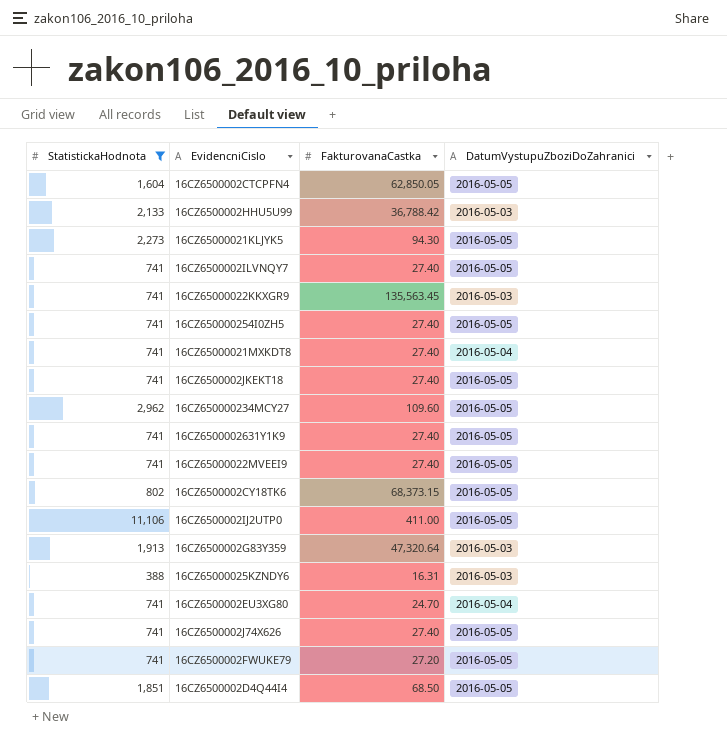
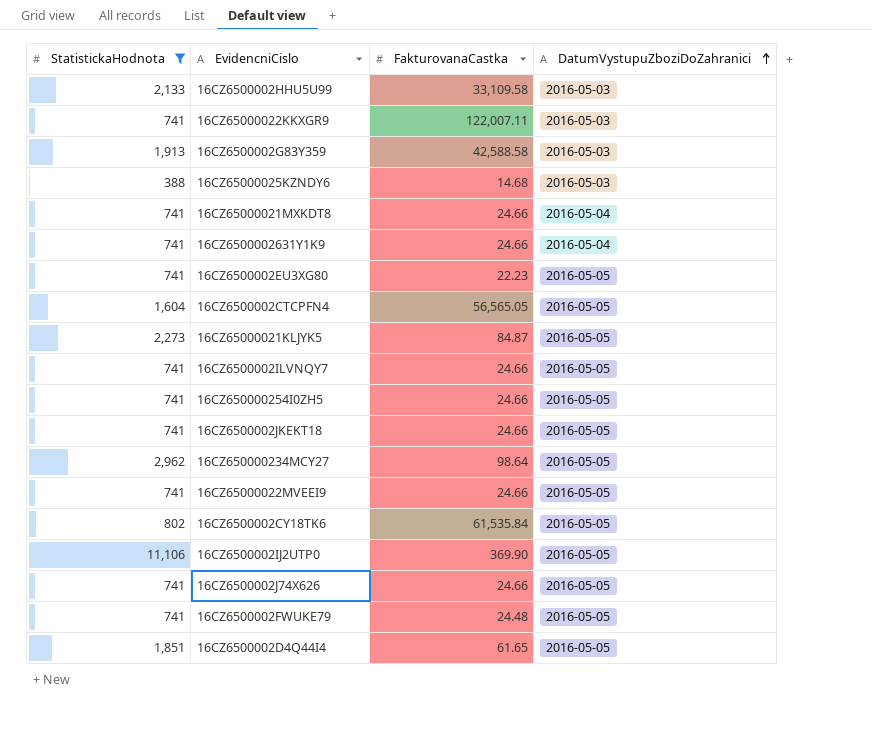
row order: none -> DatumVystupuZboziDoZahranici ascending
16CZ6500002HHU5U99 | FakturovanaCastka: 36,788.42 -> 33,109.58
16CZ65000022KKXGR9 | FakturovanaCastka: 135,563.45 -> 122,007.11
16CZ6500002G83Y359 | FakturovanaCastka: 47,320.64 -> 42,588.58
16CZ65000025KZNDY6 | FakturovanaCastka: 16.31 -> 14.68
16CZ65000021MXKDT8 | FakturovanaCastka: 27.40 -> 24.66
16CZ6500002631Y1K9 | FakturovanaCastka: 27.40 -> 24.66
16CZ6500002631Y1K9 | DatumVystupuZboziDoZahranici: 2016-05-05 -> 2016-05-04
16CZ6500002EU3XG80 | FakturovanaCastka: 24.70 -> 22.23
16CZ6500002EU3XG80 | DatumVystupuZboziDoZahranici: 2016-05-04 -> 2016-05-05
16CZ6500002CTCPFN4 | FakturovanaCastka: 62,850.05 -> 56,565.05
16CZ65000021KLJYK5 | FakturovanaCastka: 94.30 -> 84.87
16CZ6500002ILVNQY7 | FakturovanaCastka: 27.40 -> 24.66
16CZ650000254I0ZH5 | FakturovanaCastka: 27.40 -> 24.66
16CZ6500002JKEKT18 | FakturovanaCastka: 27.40 -> 24.66
16CZ650000234MCY27 | FakturovanaCastka: 109.60 -> 98.64
16CZ65000022MVEEI9 | FakturovanaCastka: 27.40 -> 24.66
16CZ6500002CY18TK6 | FakturovanaCastka: 68,373.15 -> 61,535.84
16CZ6500002IJ2UTP0 | FakturovanaCastka: 411.00 -> 369.90
16CZ6500002J74X626 | FakturovanaCastka: 27.40 -> 24.66
16CZ6500002FWUKE79 | FakturovanaCastka: 27.20 -> 24.48
16CZ6500002D4Q44I4 | FakturovanaCastka: 68.50 -> 61.65

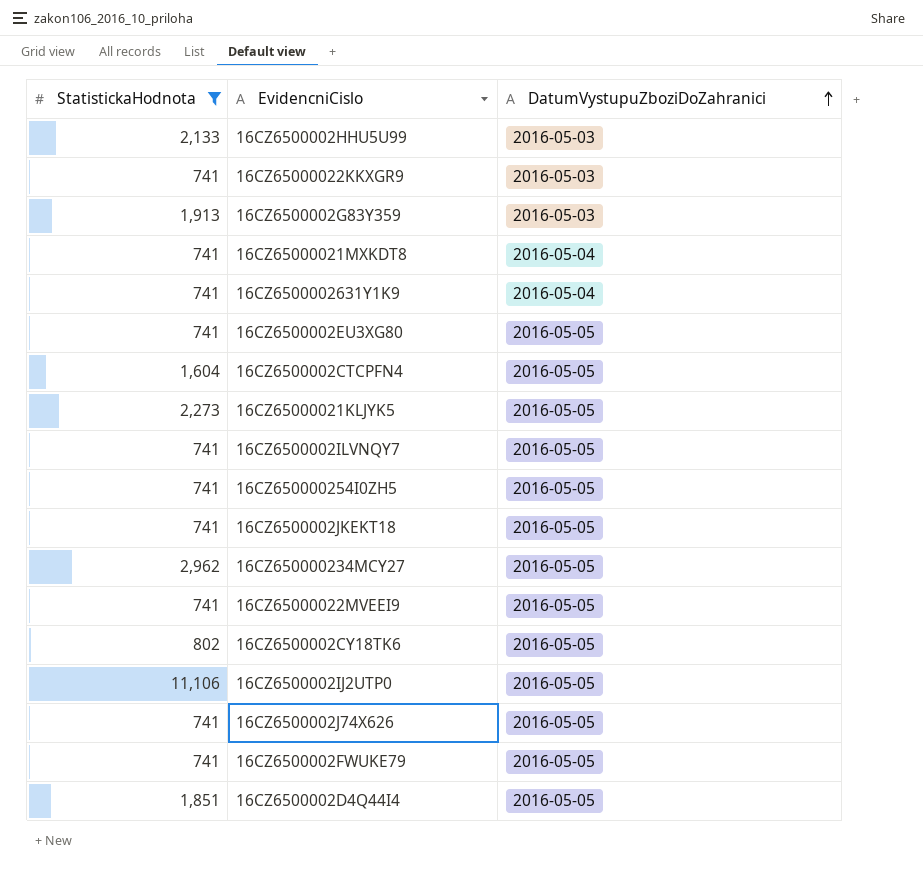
column FakturovanaCastka | position: 3 -> none
row 16CZ65000025KZNDY6: 388 | 14.68 | 2016-05-03 -> none

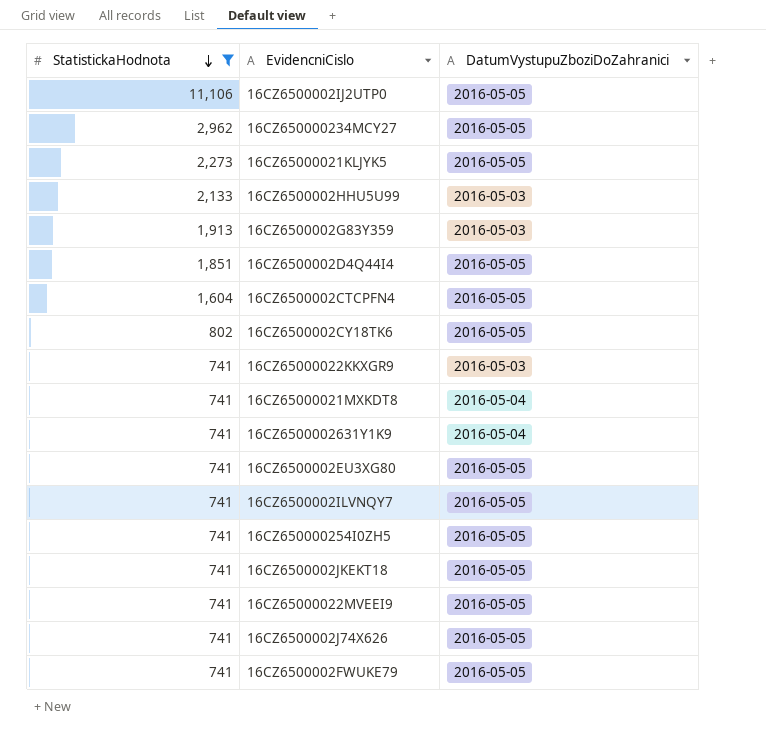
row order: DatumVystupuZboziDoZahranici ascending -> StatistickaHodnota descending

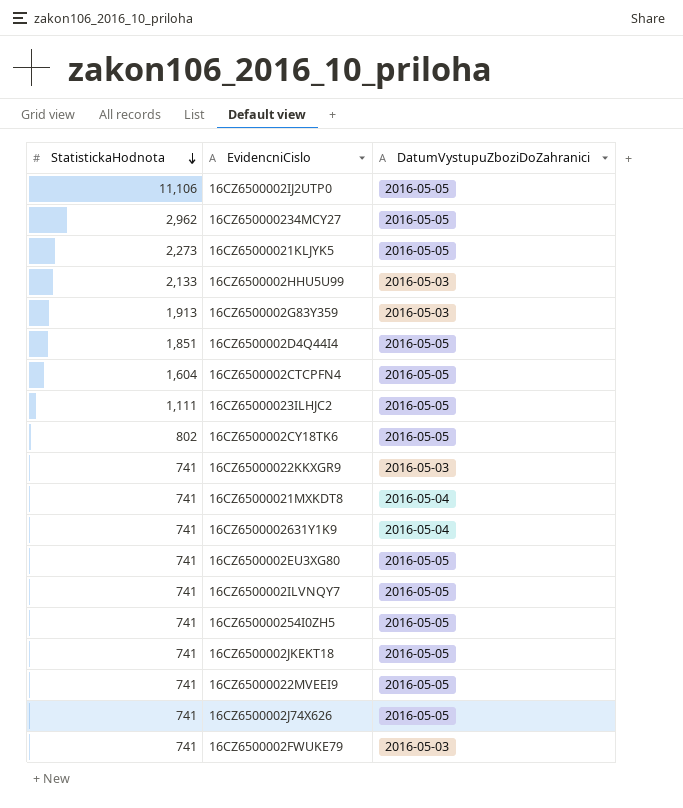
filter: StatistickaHodnota != 1,111 -> none
16CZ6500002FWUKE79 | DatumVystupuZboziDoZahranici: 2016-05-05 -> 2016-05-03

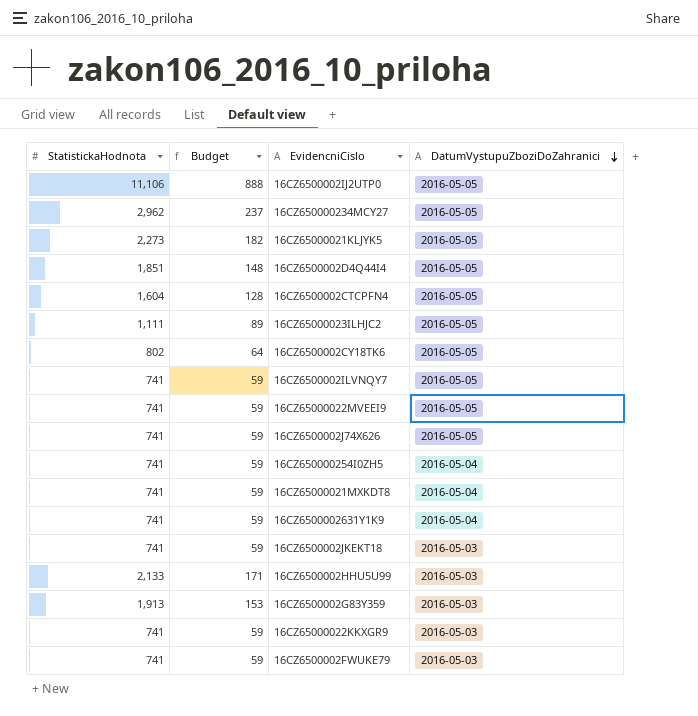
row order: StatistickaHodnota descending -> DatumVystupuZboziDoZahranici descending
column Budget | formula: none -> [StatistickaHodnota] * 0.08
row 16CZ6500002EU3XG80: 741 | 2016-05-05 -> none
16CZ650000254I0ZH5 | DatumVystupuZboziDoZahranici: 2016-05-05 -> 2016-05-04
16CZ6500002JKEKT18 | DatumVystupuZboziDoZahranici: 2016-05-05 -> 2016-05-03

